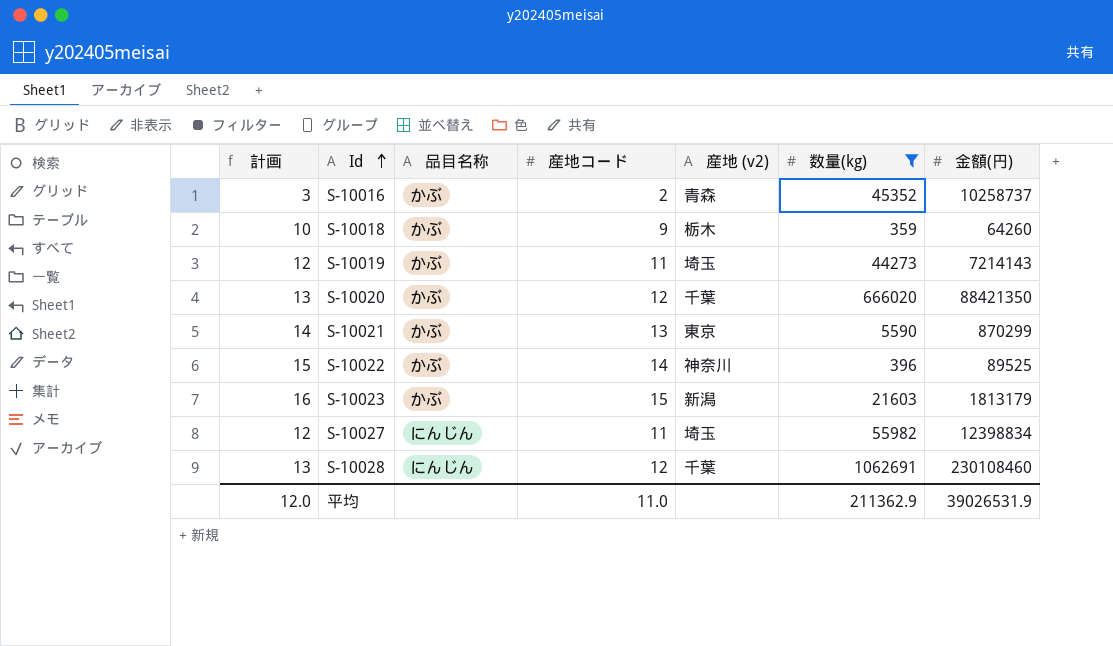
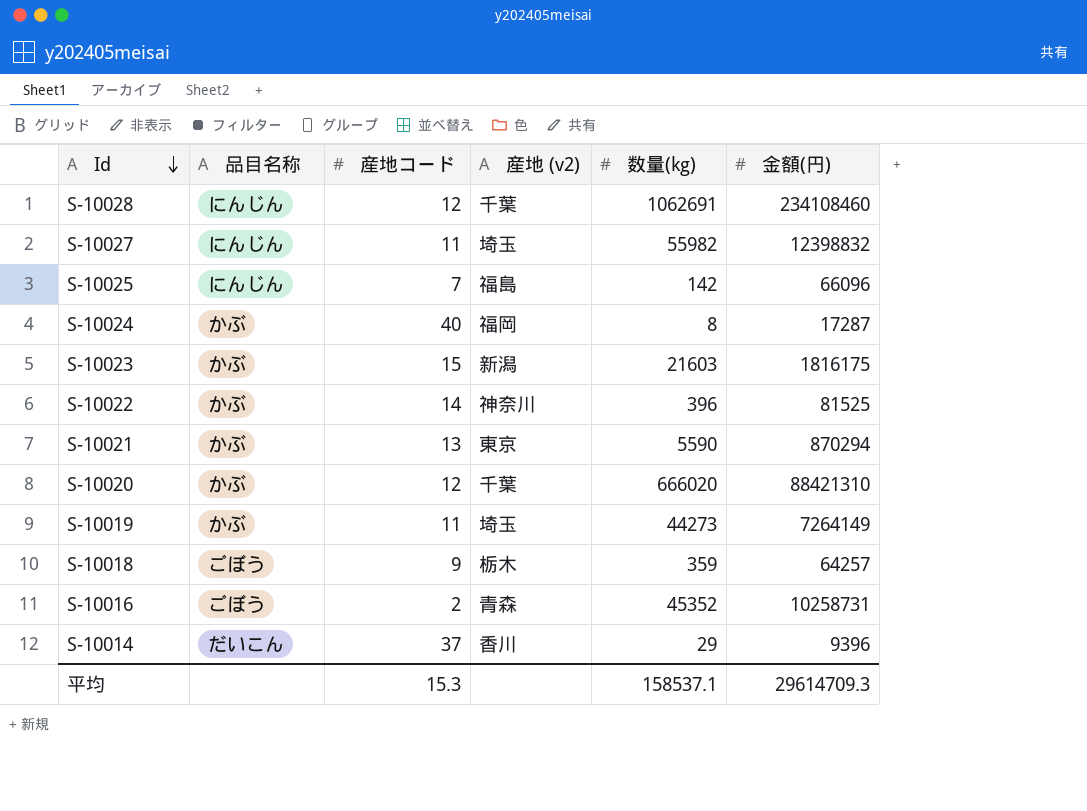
filter: 数量(kg) >= 359 -> none
row order: Id ascending -> Id descending
column 計画 | formula: [産地コード] + 1 -> none
S-10028 | 金額(円): 230108460 -> 234108460
S-10027 | 金額(円): 12398834 -> 12398832
S-10023 | 金額(円): 1813179 -> 1816175
S-10022 | 金額(円): 89525 -> 81525
S-10021 | 金額(円): 870299 -> 870294
S-10020 | 金額(円): 88421350 -> 88421310
S-10019 | 金額(円): 7214143 -> 7264149
S-10018 | 品目名称: かぶ -> ごぼう
S-10018 | 金額(円): 64260 -> 64257
S-10016 | 品目名称: かぶ -> ごぼう
S-10016 | 金額(円): 10258737 -> 10258731
平均 | 産地コード: 11.0 -> 15.3
平均 | 数量(kg): 211362.9 -> 158537.1
平均 | 金額(円): 39026531.9 -> 29614709.3

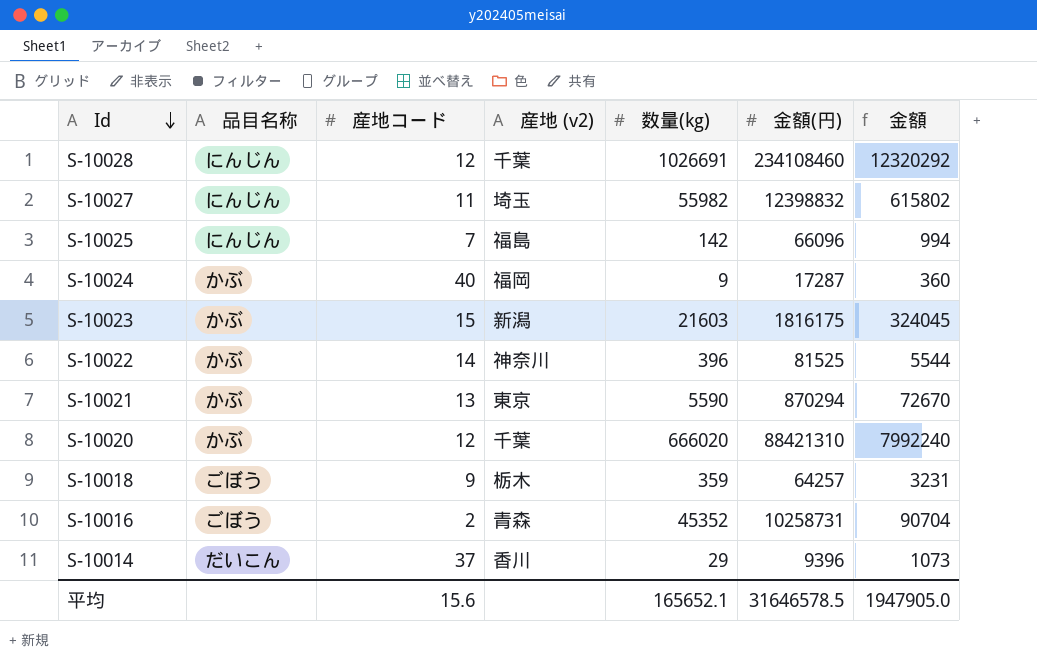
column 金額 | formula: none -> [産地コード] * [数量(kg)]
row S-10019: かぶ | 11 | 埼玉 | 44273 | 7264149 -> none
S-10028 | 数量(kg): 1062691 -> 1026691
S-10024 | 数量(kg): 8 -> 9
平均 | 産地コード: 15.3 -> 15.6
平均 | 数量(kg): 158537.1 -> 165652.1
平均 | 金額(円): 29614709.3 -> 31646578.5

